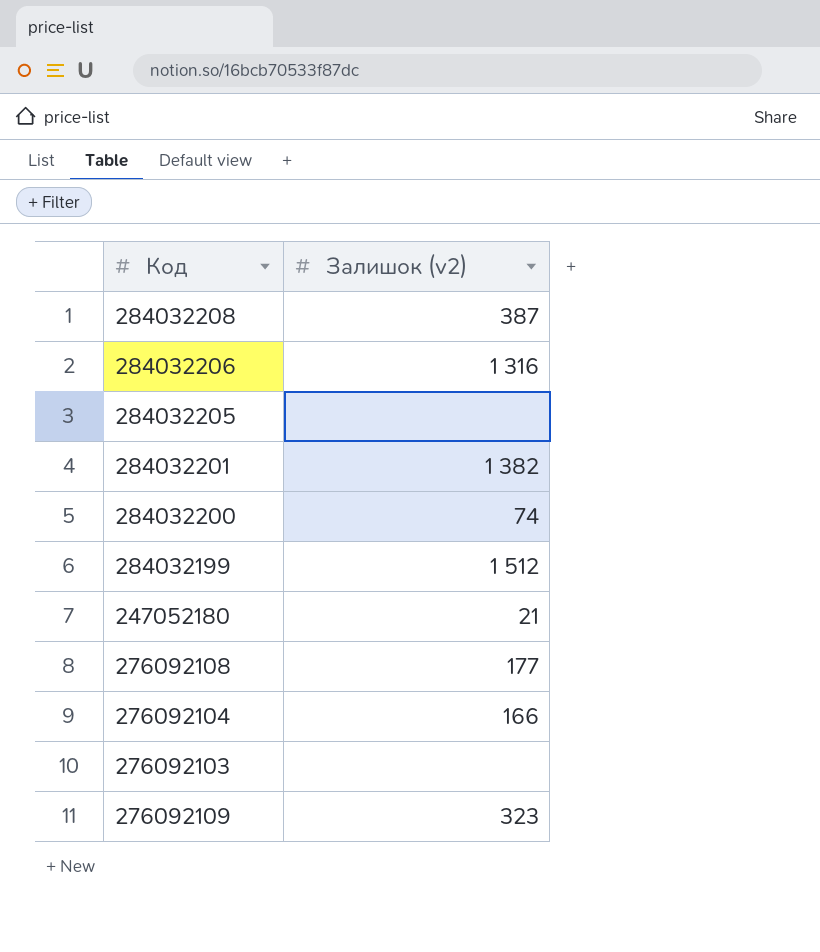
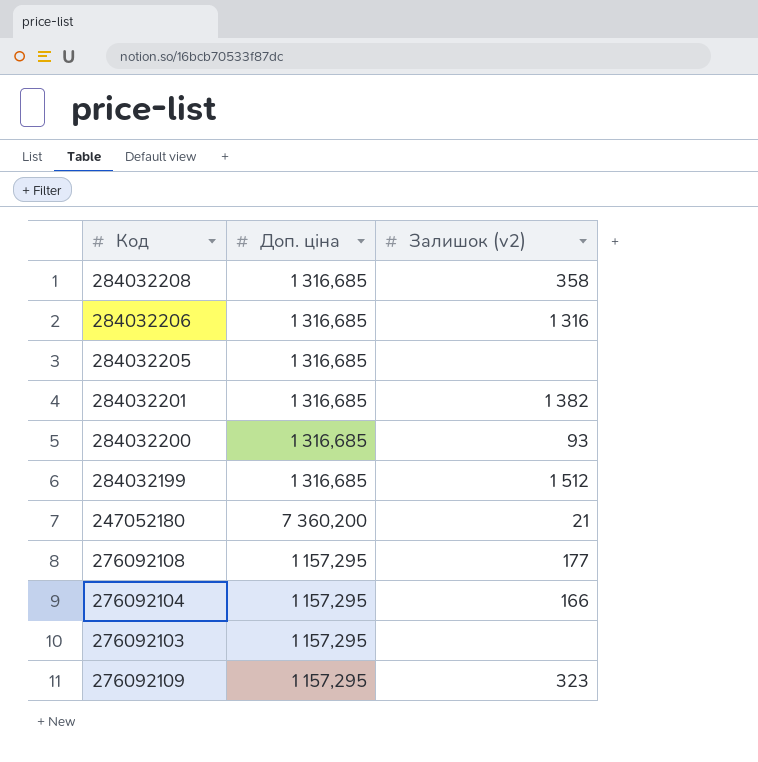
column Доп. ціна | position: none -> 2
284032208 | Залишок (v2): 387 -> 358
284032200 | Залишок (v2): 74 -> 93

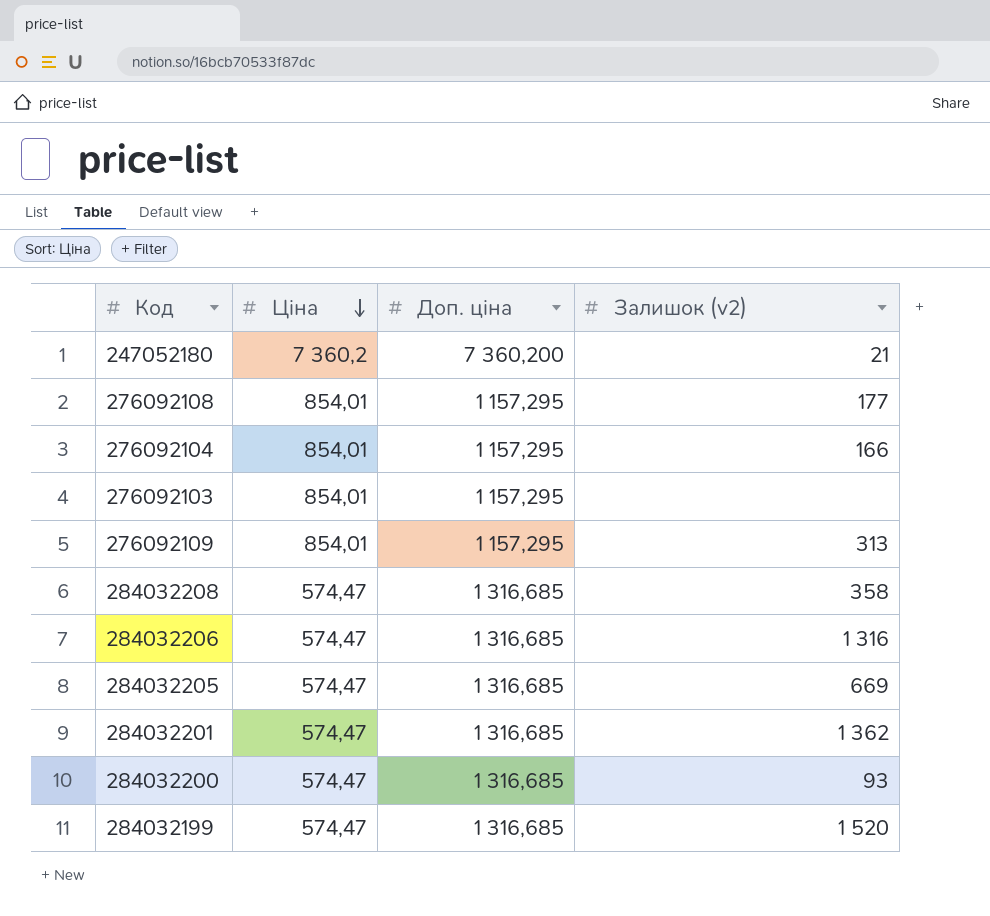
row order: none -> Ціна descending
column Ціна | position: none -> 2
276092109 | Залишок (v2): 323 -> 313
284032205 | Залишок (v2): none -> 669
284032201 | Залишок (v2): 1 382 -> 1 362
284032199 | Залишок (v2): 1 512 -> 1 520

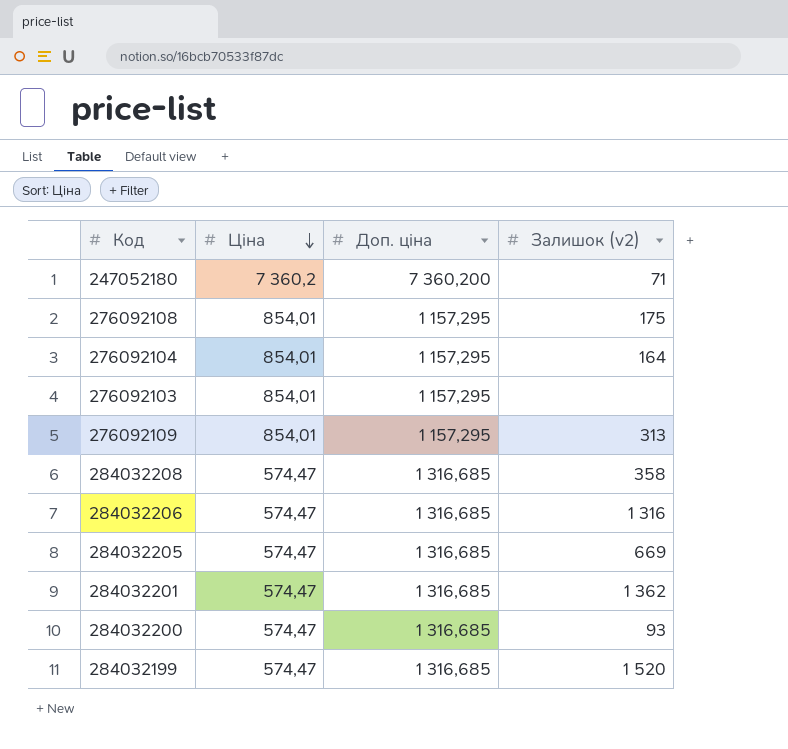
247052180 | Залишок (v2): 21 -> 71
276092108 | Залишок (v2): 177 -> 175
276092104 | Залишок (v2): 166 -> 164

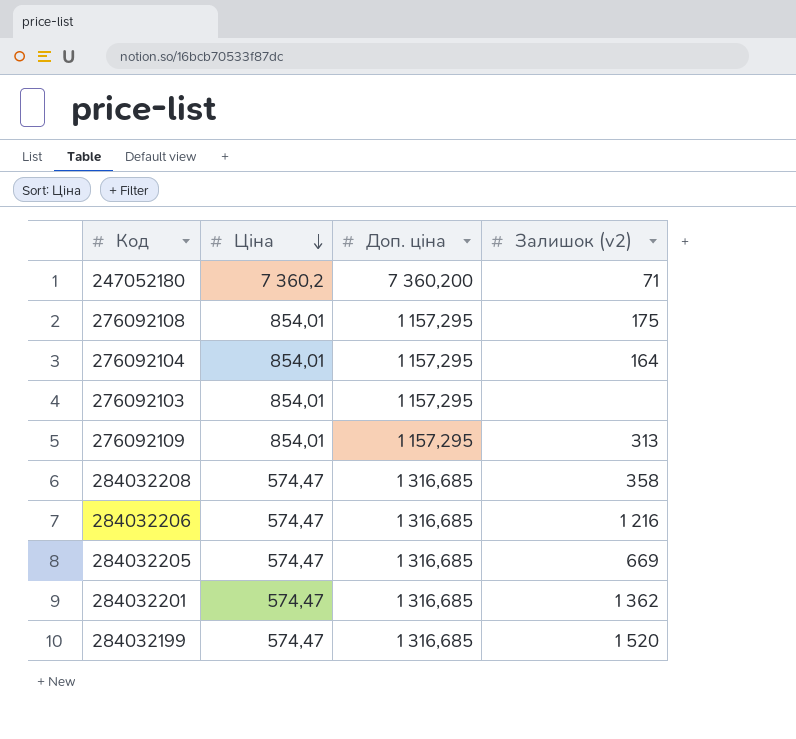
row 284032200: 574,47 | 1 316,685 | 93 -> none
284032206 | Залишок (v2): 1 316 -> 1 216

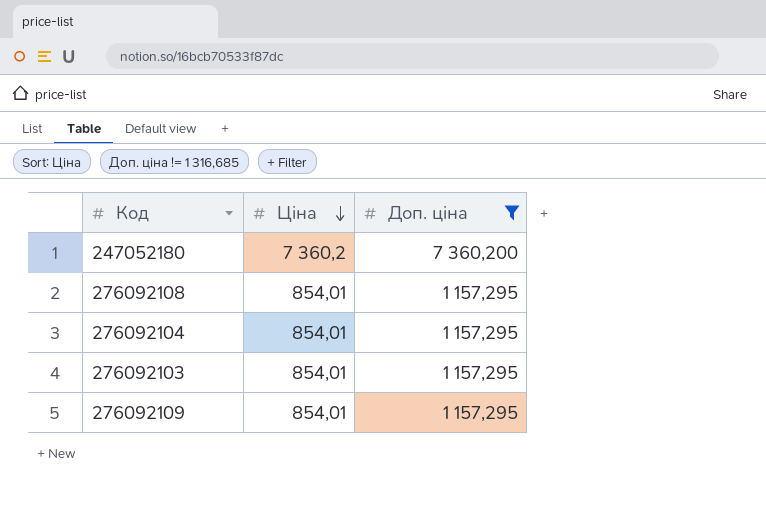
filter: none -> Доп. ціна != 1 316,685
column Залишок (v2) | position: 4 -> none

